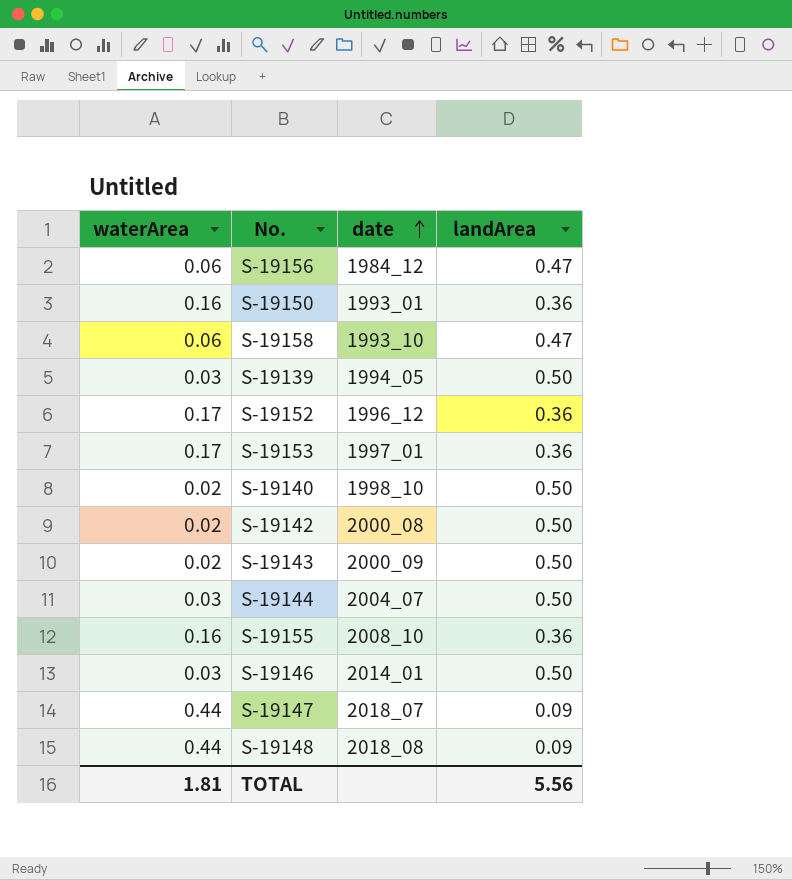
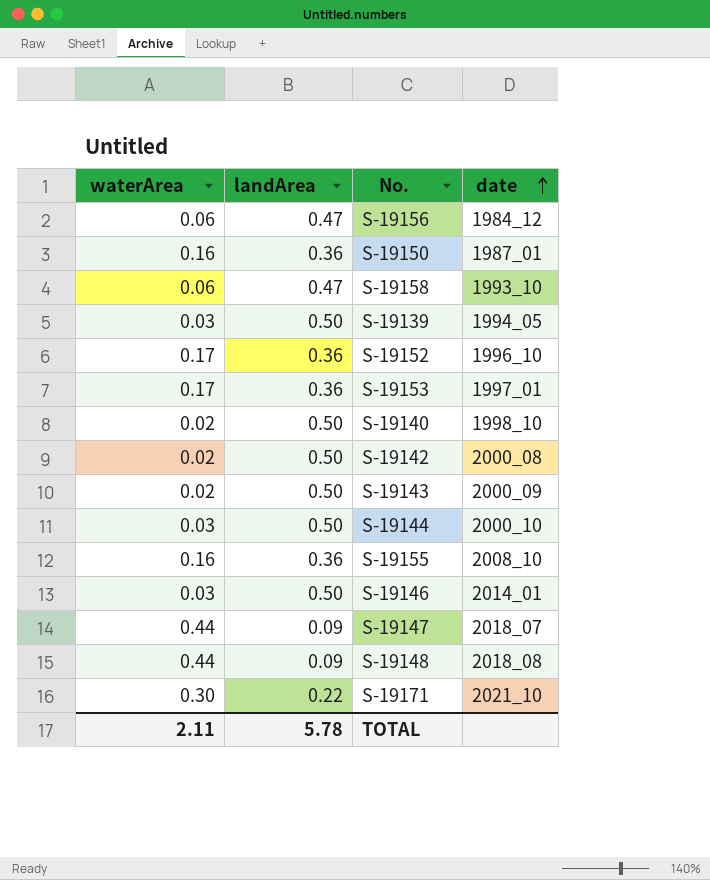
column landArea | position: 4 -> 2
S-19150 | date: 1993_01 -> 1987_01
S-19152 | date: 1996_12 -> 1996_10
S-19144 | date: 2004_07 -> 2000_10
row S-19171: none -> 0.30 | 0.22 | 2021_10
TOTAL | waterArea: 1.81 -> 2.11
TOTAL | landArea: 5.56 -> 5.78

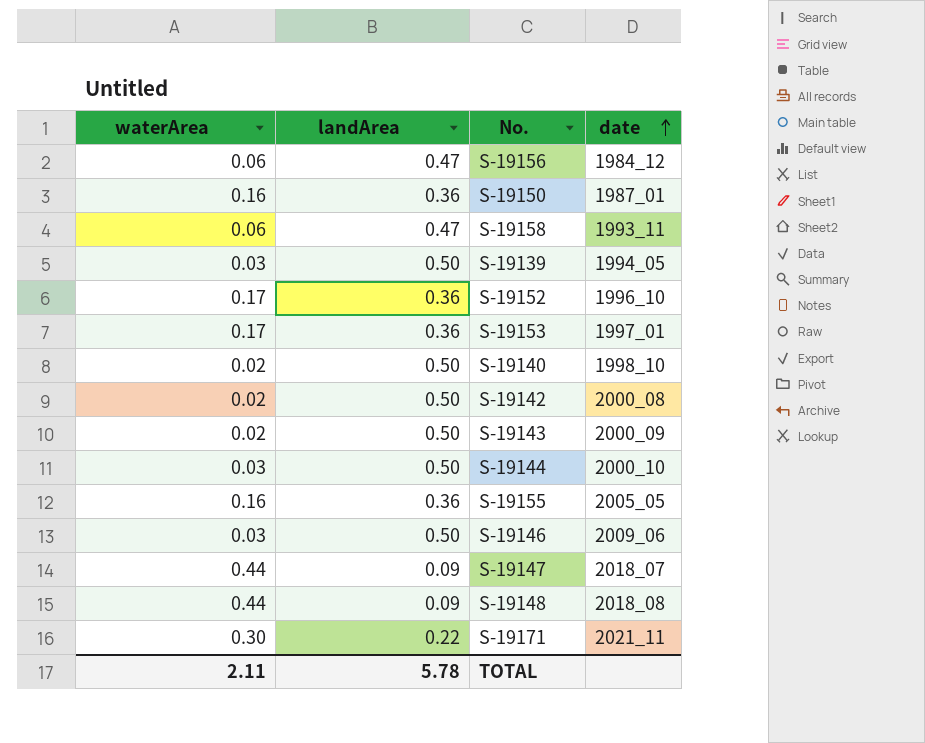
S-19158 | date: 1993_10 -> 1993_11
S-19155 | date: 2008_10 -> 2005_05
S-19146 | date: 2014_01 -> 2009_06
S-19171 | date: 2021_10 -> 2021_11

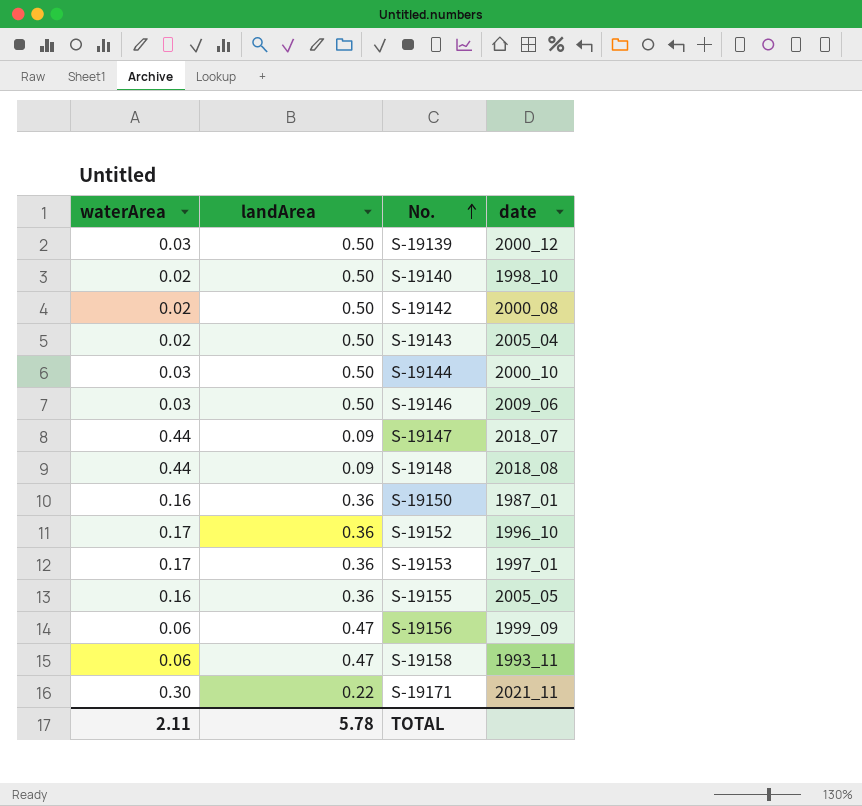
row order: date ascending -> No. ascending
S-19139 | date: 1994_05 -> 2000_12
S-19143 | date: 2000_09 -> 2005_04
S-19156 | date: 1984_12 -> 1999_09

